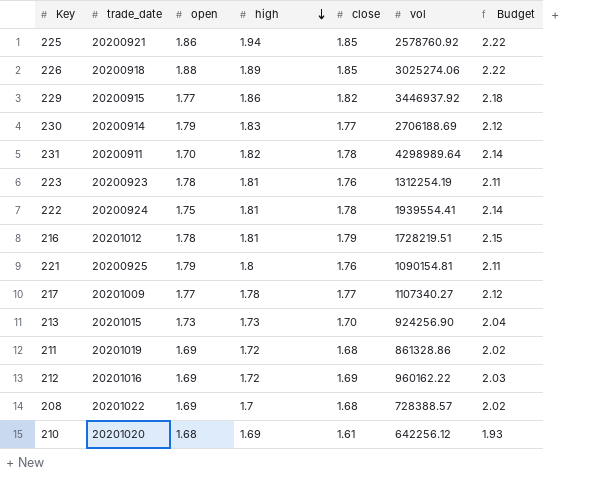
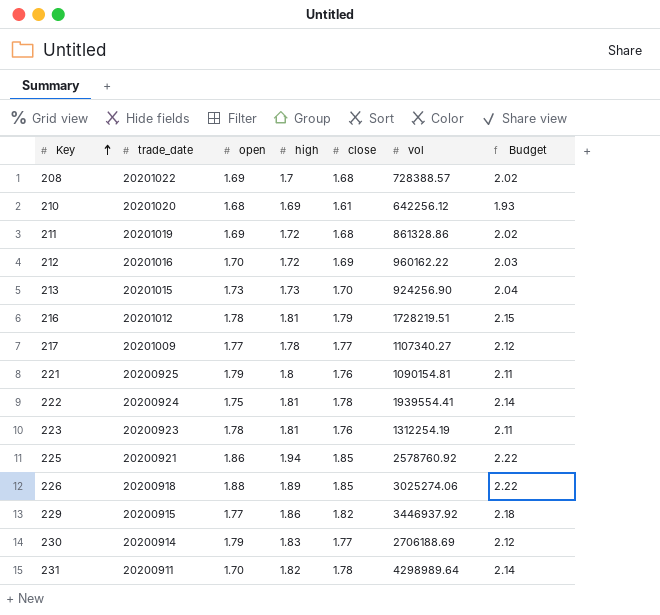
row order: high descending -> Key ascending
212 | open: 1.69 -> 1.70

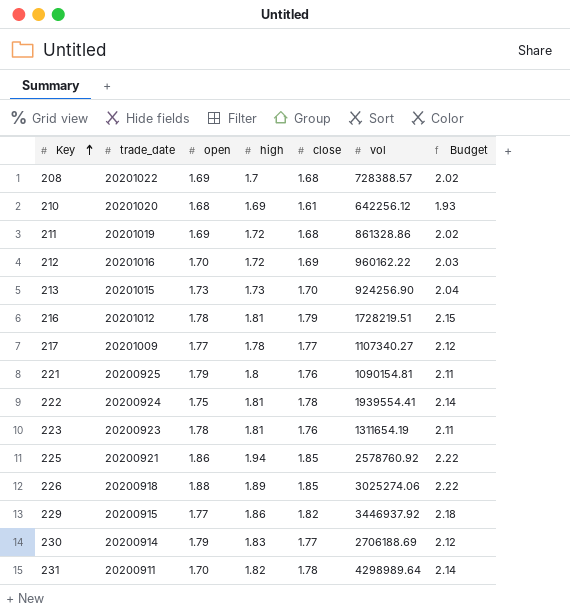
223 | vol: 1312254.19 -> 1311654.19

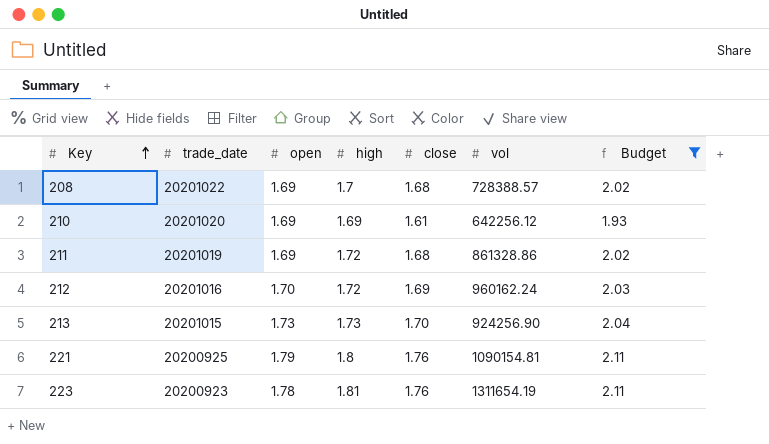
filter: none -> Budget <= 2.11
210 | open: 1.68 -> 1.69
212 | vol: 960162.22 -> 960162.24

